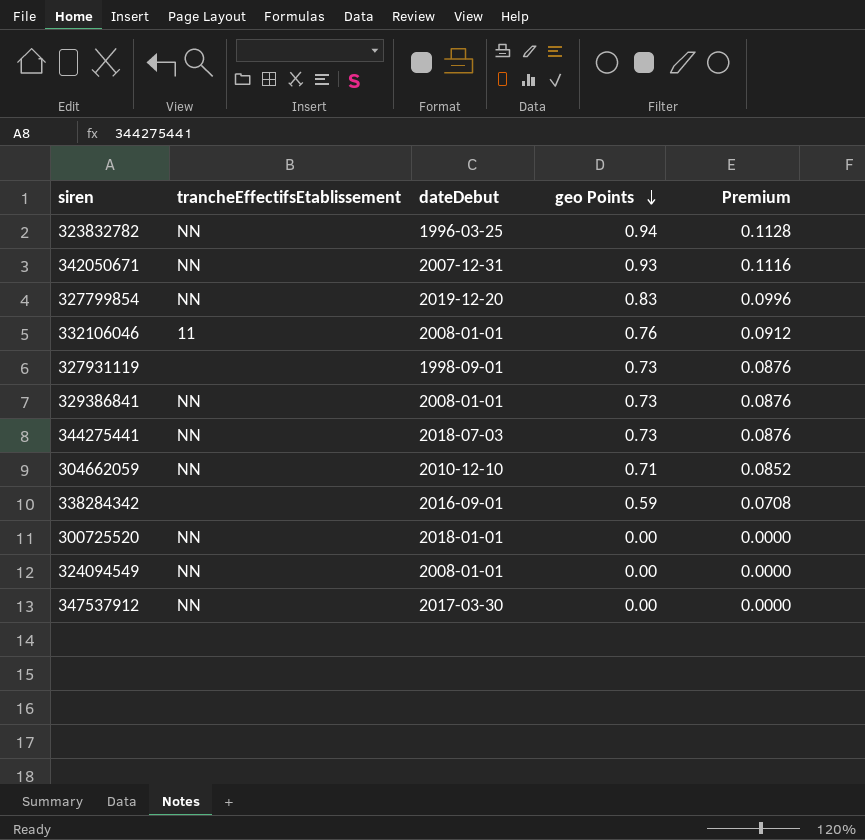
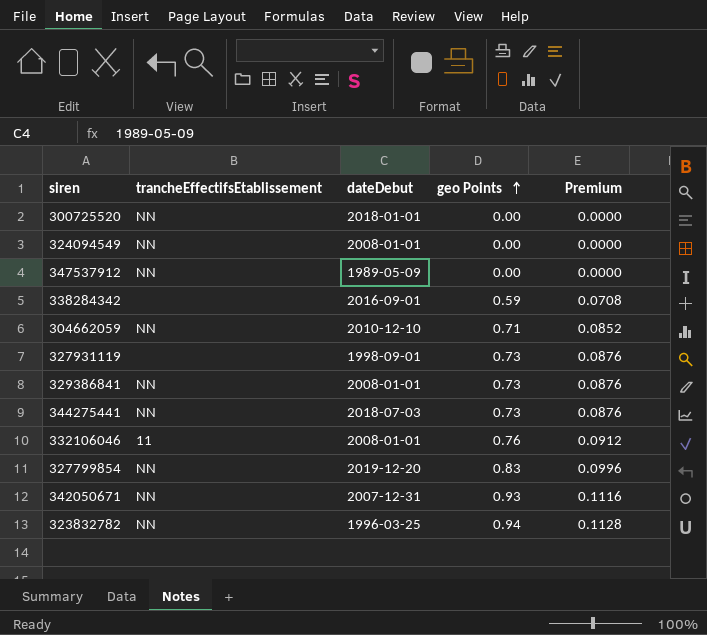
row order: geo Points descending -> geo Points ascending
347537912 | dateDebut: 2017-03-30 -> 1989-05-09

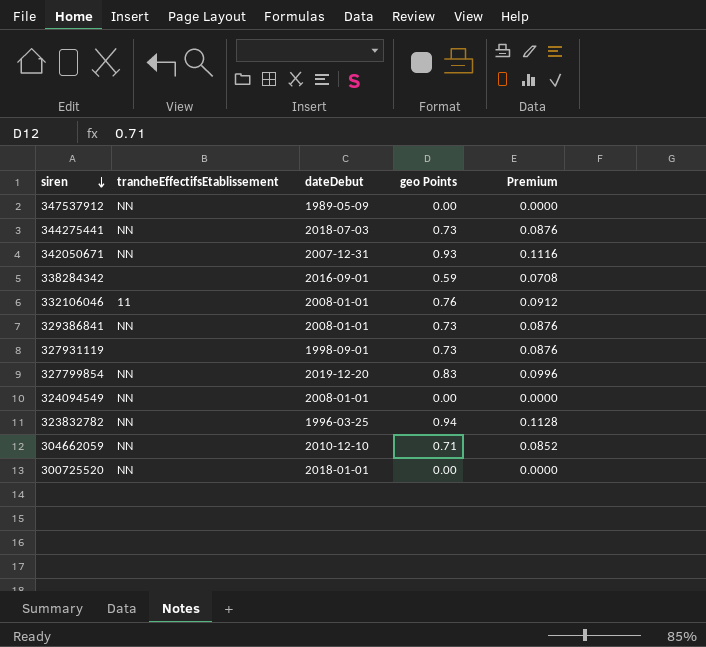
row order: geo Points ascending -> siren descending

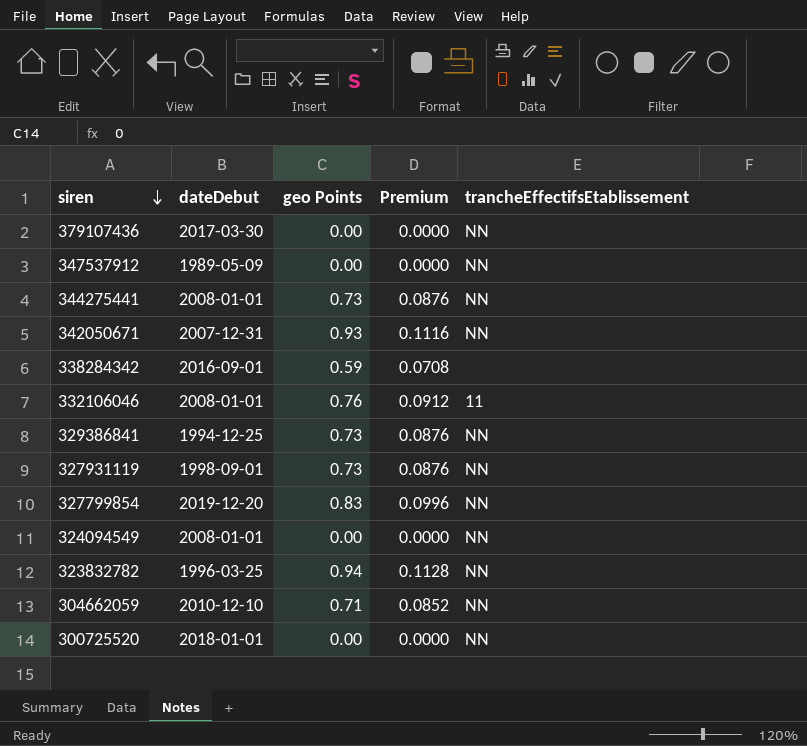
column trancheEffectifsEtablissement | position: 2 -> 5
row 379107436: none -> 2017-03-30 | 0.00 | 0.0000 | NN
344275441 | dateDebut: 2018-07-03 -> 2008-01-01
329386841 | dateDebut: 2008-01-01 -> 1994-12-25
327931119 | trancheEffectifsEtablissement: none -> NN

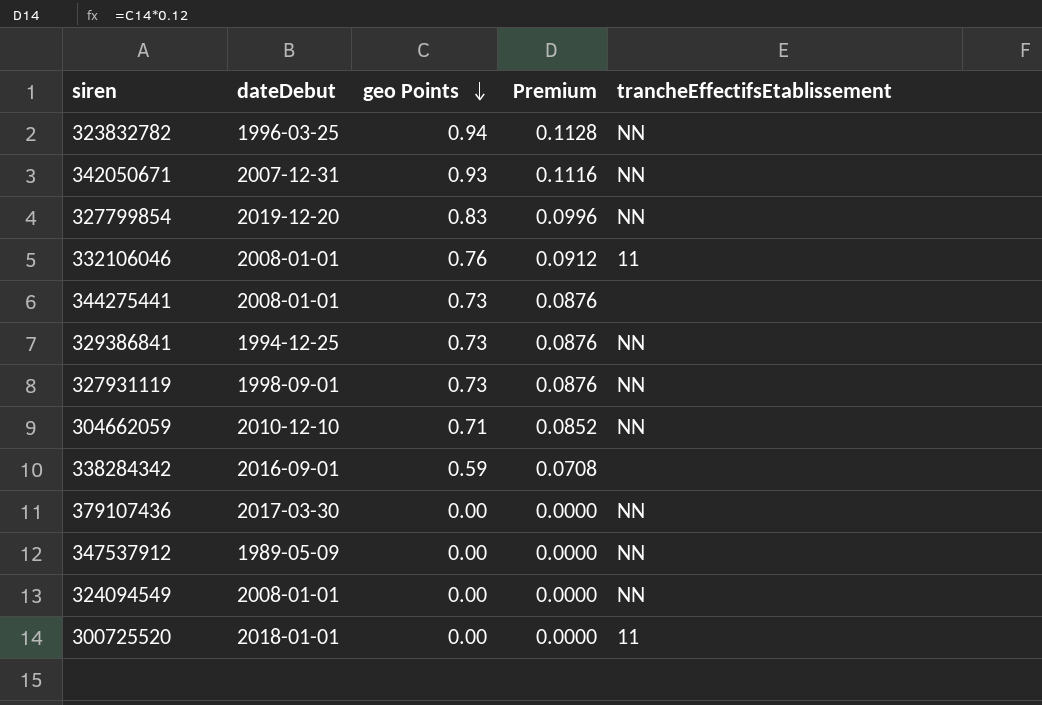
row order: siren descending -> geo Points descending
344275441 | trancheEffectifsEtablissement: NN -> none
300725520 | trancheEffectifsEtablissement: NN -> 11

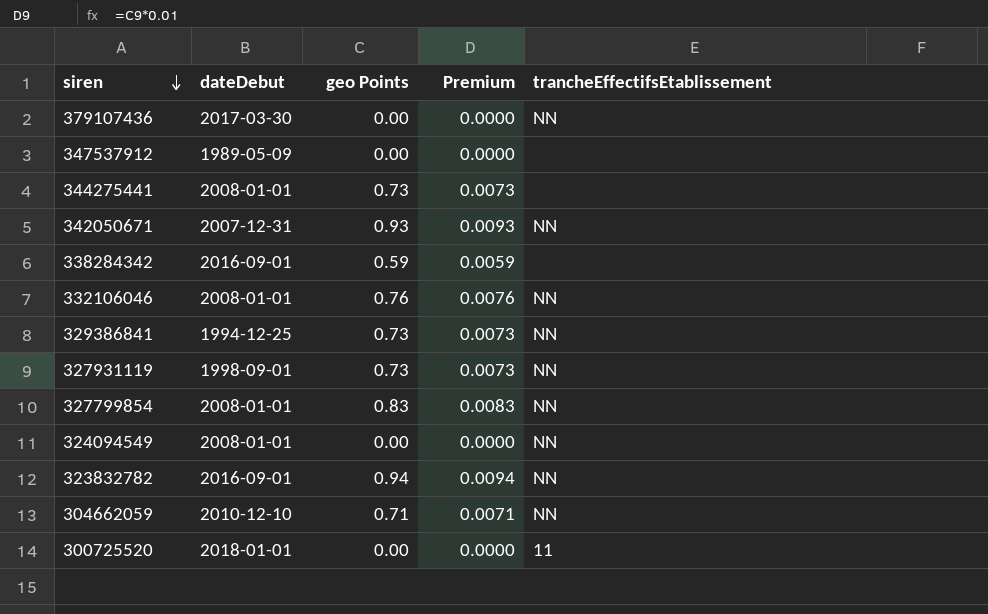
row order: geo Points descending -> siren descending
column Premium | formula: [geo Points] * 0.12 -> [geo Points] * 0.01
347537912 | trancheEffectifsEtablissement: NN -> none
332106046 | trancheEffectifsEtablissement: 11 -> NN
327799854 | dateDebut: 2019-12-20 -> 2008-01-01
323832782 | dateDebut: 1996-03-25 -> 2016-09-01

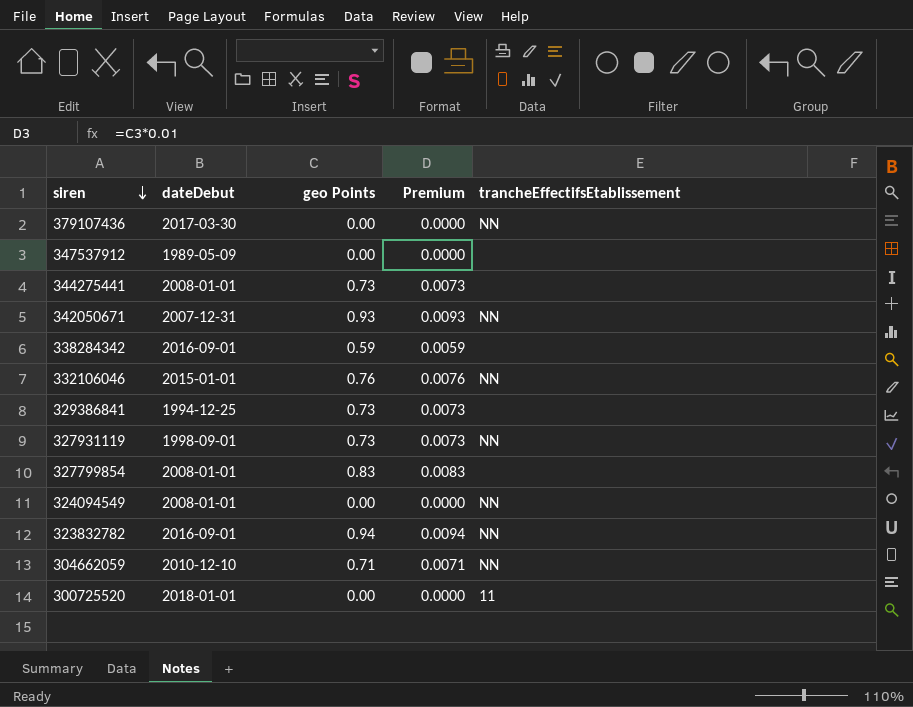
332106046 | dateDebut: 2008-01-01 -> 2015-01-01
329386841 | trancheEffectifsEtablissement: NN -> none
327799854 | trancheEffectifsEtablissement: NN -> none

